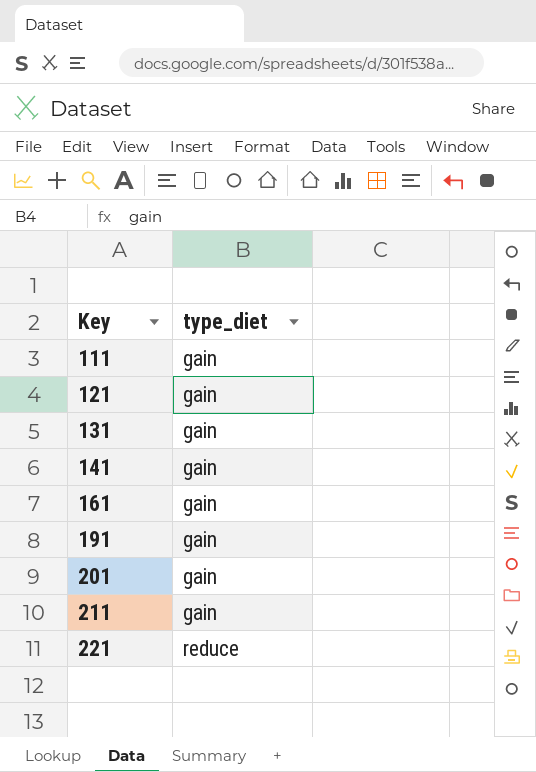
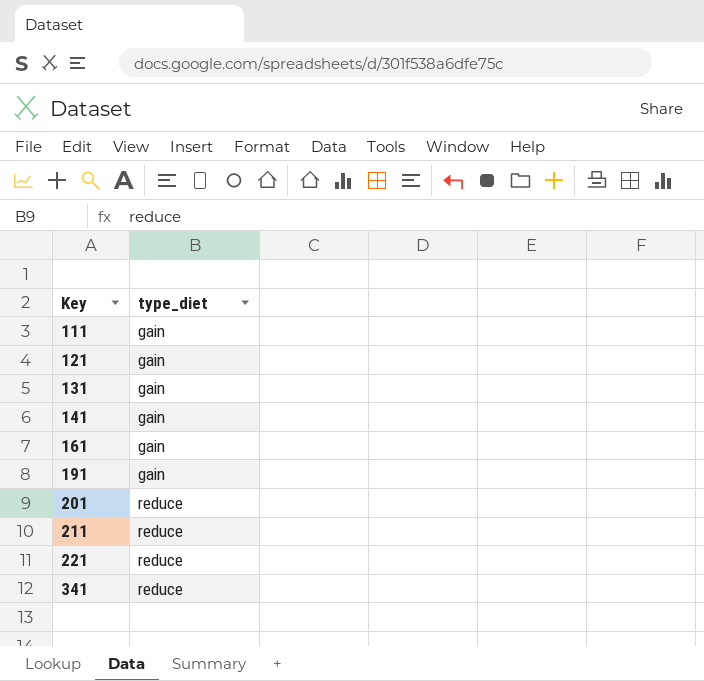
201 | type_diet: gain -> reduce
211 | type_diet: gain -> reduce
row 341: none -> reduce

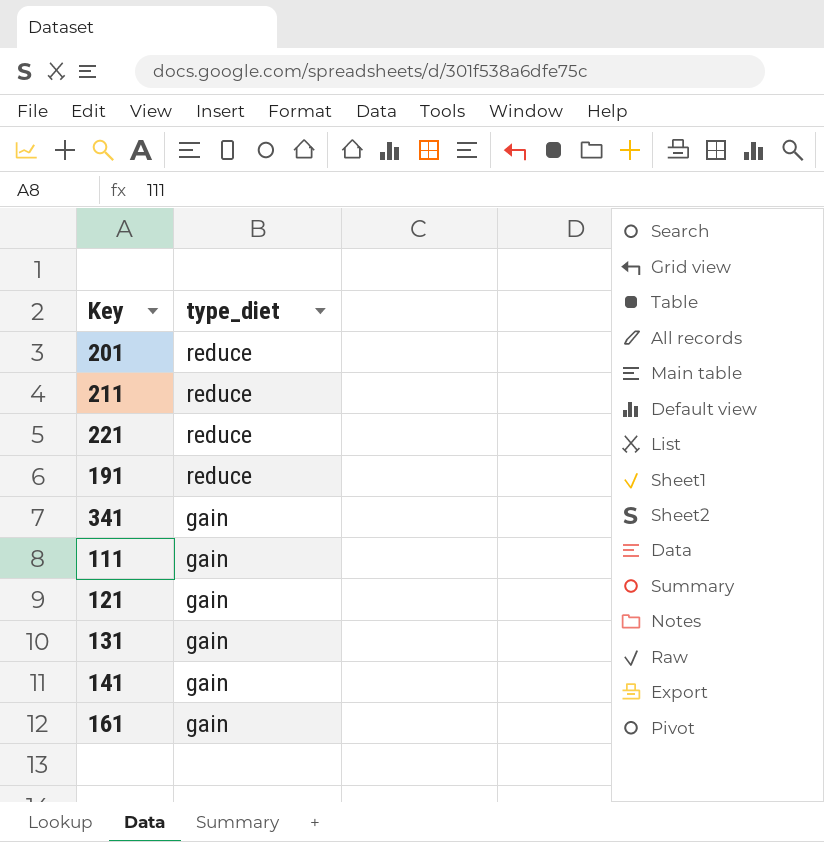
row order: Key ascending -> type_diet descending
191 | type_diet: gain -> reduce
341 | type_diet: reduce -> gain

